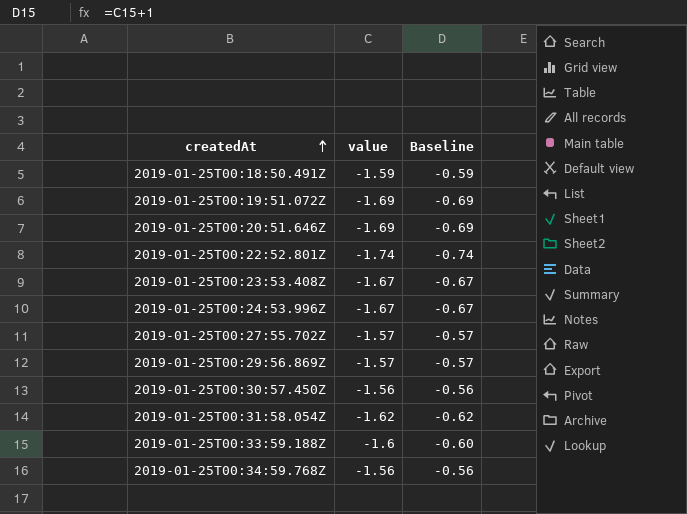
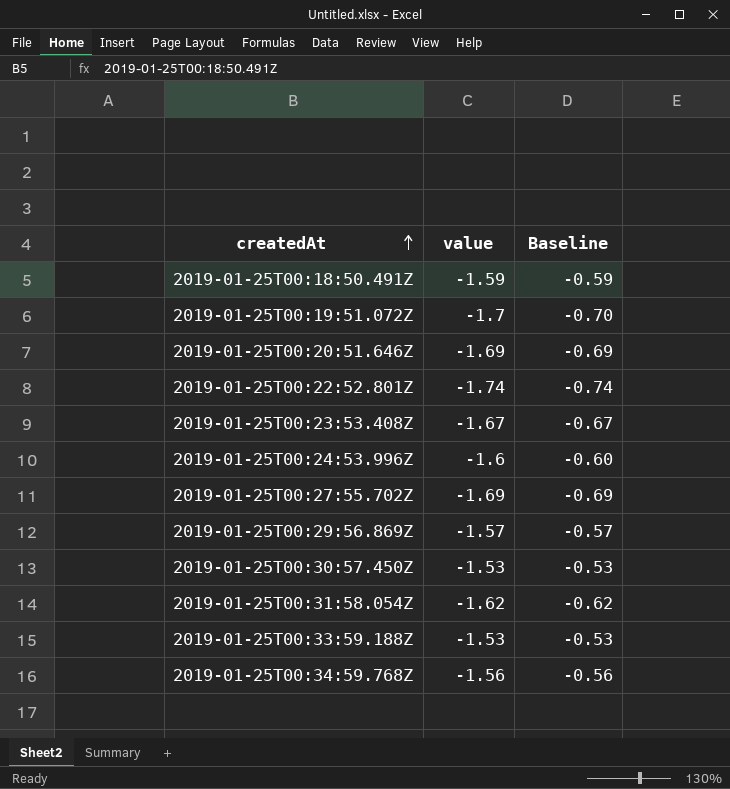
2019-01-25T00:19:51.072Z | value: -1.69 -> -1.7
2019-01-25T00:19:51.072Z | Baseline: -0.69 -> -0.70
2019-01-25T00:24:53.996Z | value: -1.67 -> -1.6
2019-01-25T00:24:53.996Z | Baseline: -0.67 -> -0.60
2019-01-25T00:27:55.702Z | value: -1.57 -> -1.69
2019-01-25T00:27:55.702Z | Baseline: -0.57 -> -0.69
2019-01-25T00:30:57.450Z | value: -1.56 -> -1.53
2019-01-25T00:30:57.450Z | Baseline: -0.56 -> -0.53
2019-01-25T00:33:59.188Z | value: -1.6 -> -1.53
2019-01-25T00:33:59.188Z | Baseline: -0.60 -> -0.53

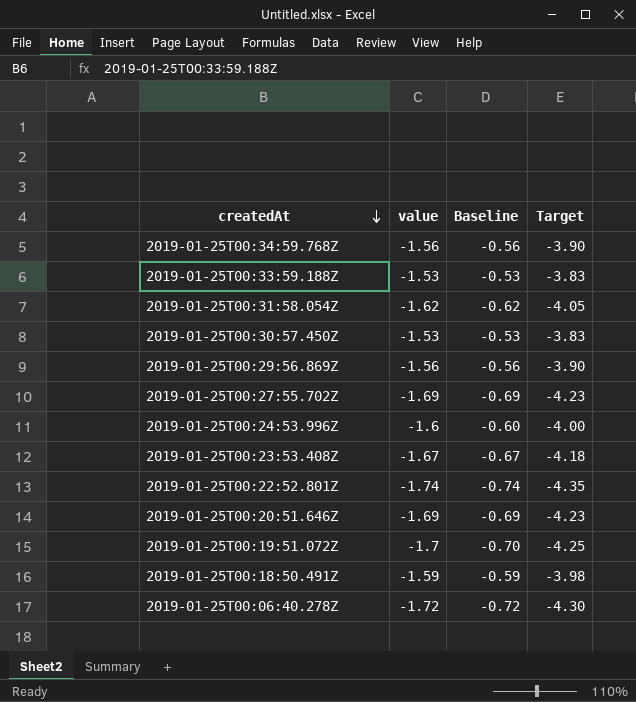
row order: createdAt ascending -> createdAt descending
column Target | formula: none -> [value] * 2.5
2019-01-25T00:29:56.869Z | value: -1.57 -> -1.56
2019-01-25T00:29:56.869Z | Baseline: -0.57 -> -0.56
row 2019-01-25T00:06:40.278Z: none -> -1.72 | -0.72 | -4.30

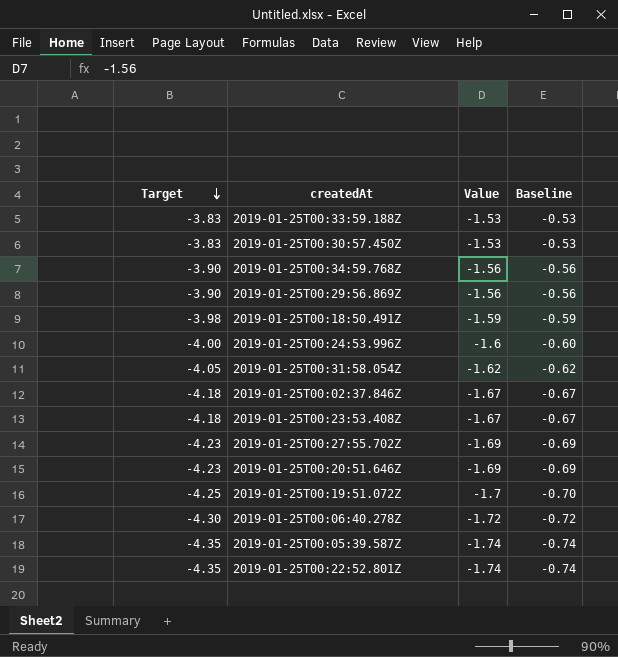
row order: createdAt descending -> Target descending
column Target | position: 4 -> 1
column name: value -> Value
row 2019-01-25T00:02:37.846Z: none -> -4.18 | -1.67 | -0.67
row 2019-01-25T00:05:39.587Z: none -> -4.35 | -1.74 | -0.74

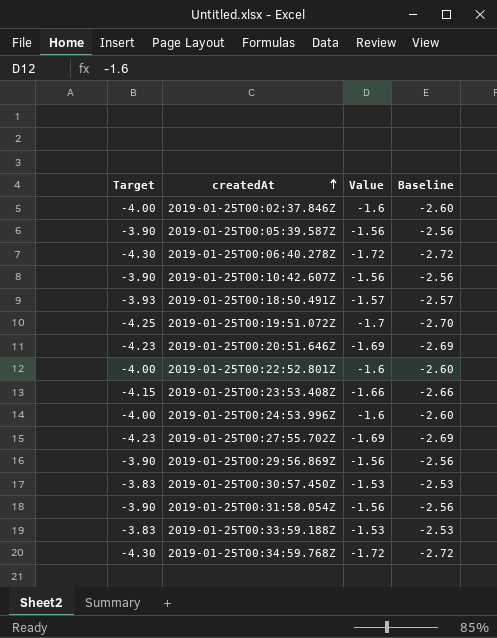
row order: Target descending -> createdAt ascending
column Baseline | formula: [Value] + 1 -> [Value] - 1
2019-01-25T00:02:37.846Z | Target: -4.18 -> -4.00
2019-01-25T00:02:37.846Z | Value: -1.67 -> -1.6
2019-01-25T00:05:39.587Z | Target: -4.35 -> -3.90
2019-01-25T00:05:39.587Z | Value: -1.74 -> -1.56
row 2019-01-25T00:10:42.607Z: none -> -3.90 | -1.56 | -2.56
2019-01-25T00:18:50.491Z | Target: -3.98 -> -3.93
2019-01-25T00:18:50.491Z | Value: -1.59 -> -1.57
2019-01-25T00:22:52.801Z | Target: -4.35 -> -4.00
2019-01-25T00:22:52.801Z | Value: -1.74 -> -1.6
2019-01-25T00:23:53.408Z | Target: -4.18 -> -4.15
2019-01-25T00:23:53.408Z | Value: -1.67 -> -1.66
2019-01-25T00:31:58.054Z | Target: -4.05 -> -3.90
2019-01-25T00:31:58.054Z | Value: -1.62 -> -1.56
2019-01-25T00:34:59.768Z | Target: -3.90 -> -4.30
2019-01-25T00:34:59.768Z | Value: -1.56 -> -1.72

